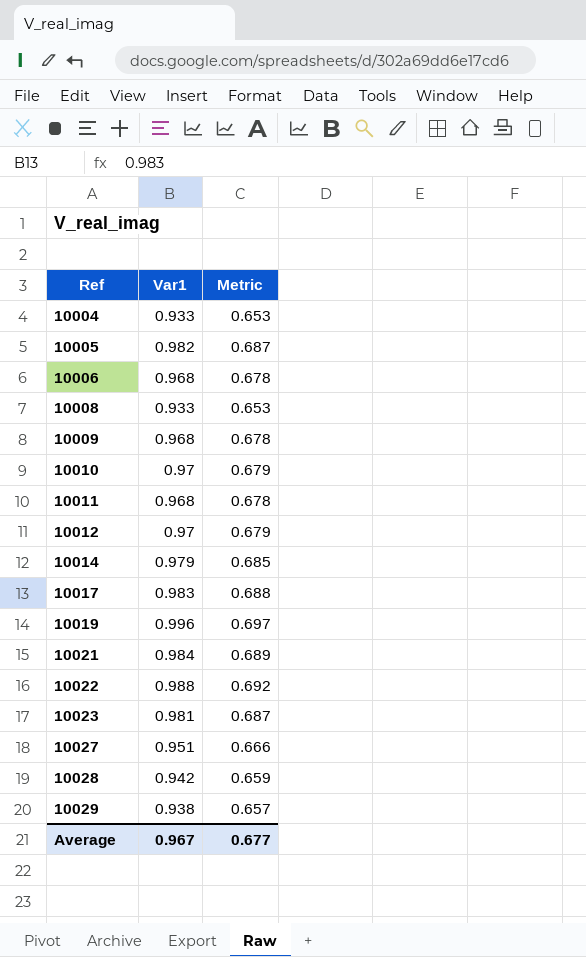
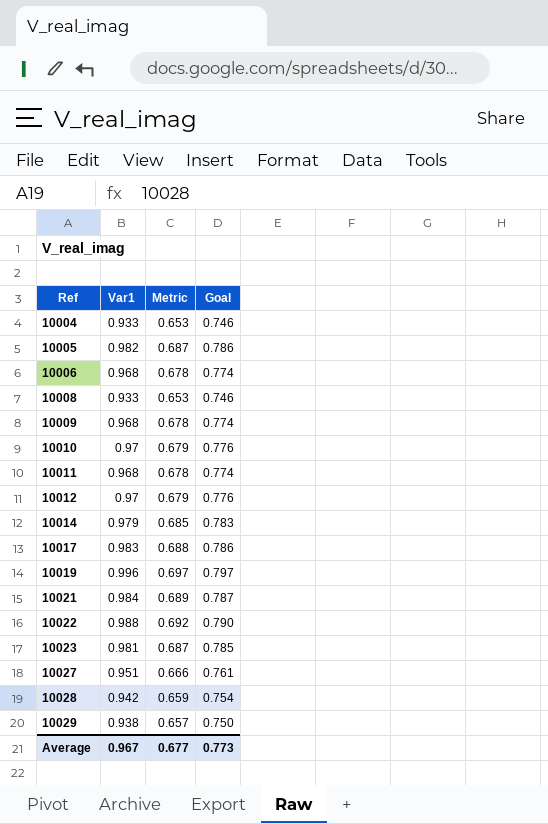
column Goal | formula: none -> [Var1] * 0.8

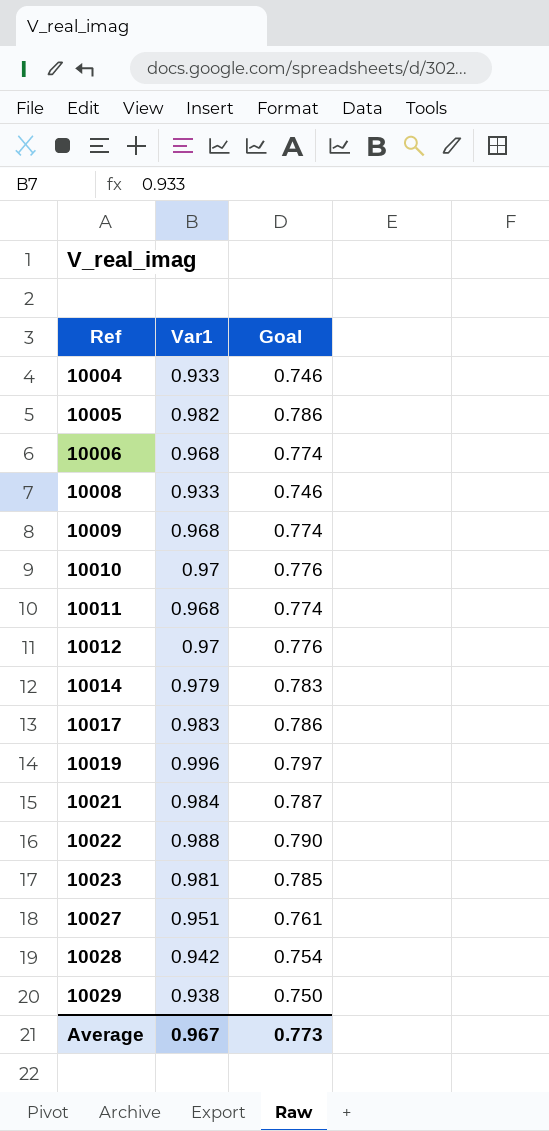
column Metric | formula: [Var1] * 0.7 -> none

